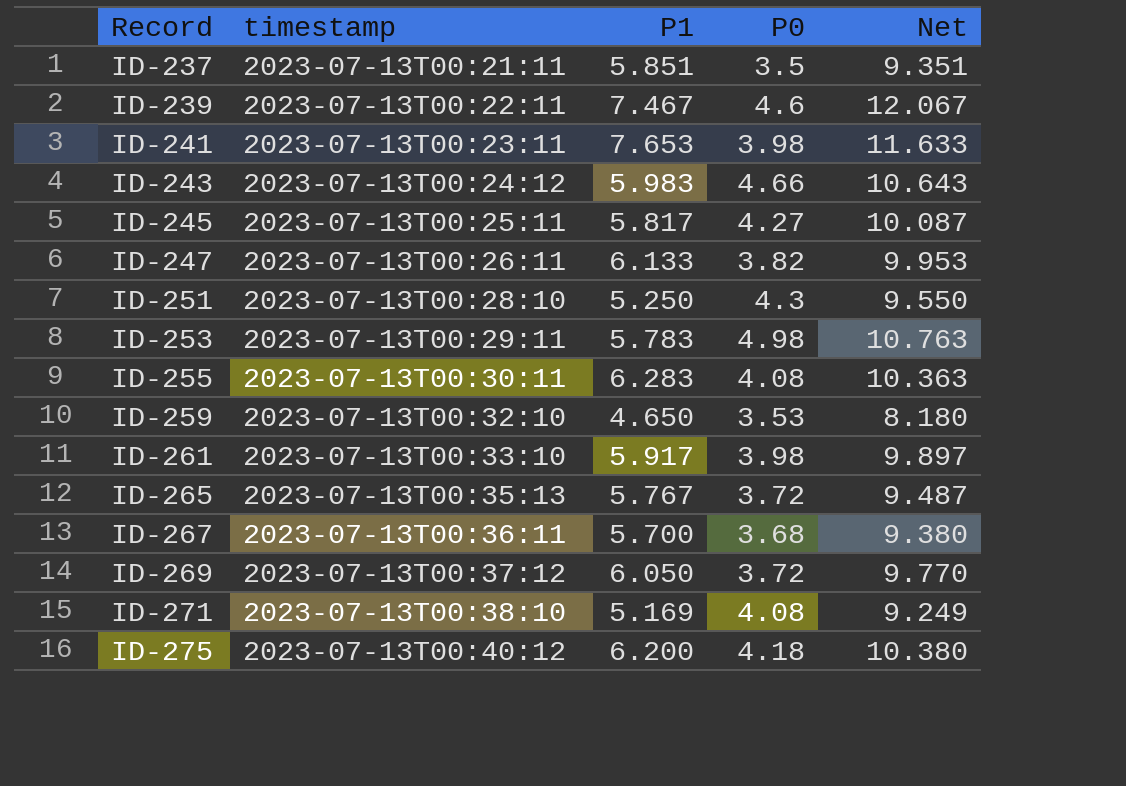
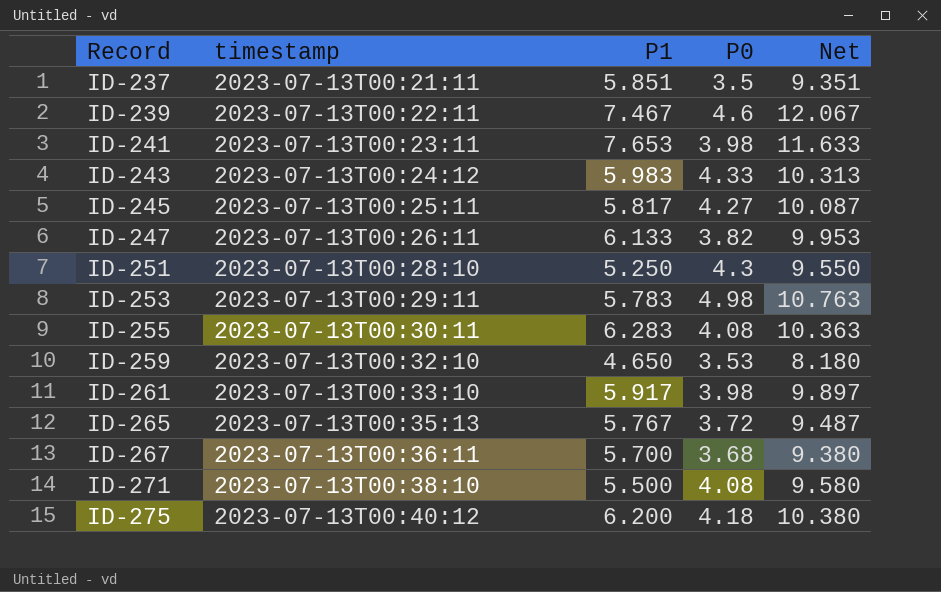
row ID-269: 2023-07-13T00:37:12 | 6.050 | 3.72 | 9.770 -> none
ID-243 | P0: 4.66 -> 4.33
ID-243 | Net: 10.643 -> 10.313
ID-271 | P1: 5.169 -> 5.500
ID-271 | Net: 9.249 -> 9.580

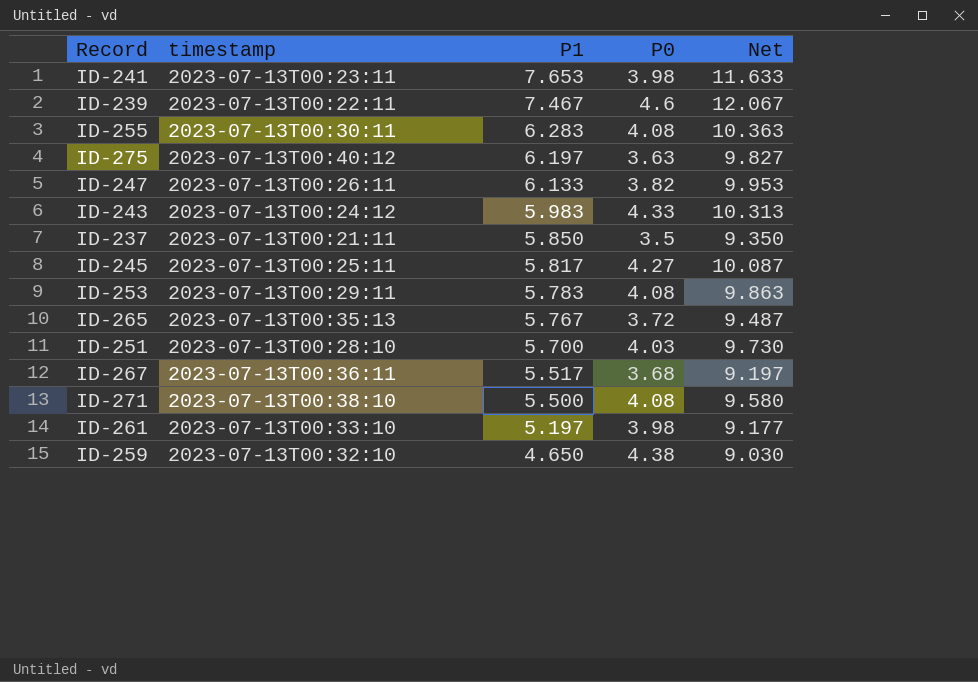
row order: Record ascending -> P1 descending
ID-275 | P1: 6.200 -> 6.197
ID-275 | P0: 4.18 -> 3.63
ID-275 | Net: 10.380 -> 9.827
ID-237 | P1: 5.851 -> 5.850
ID-237 | Net: 9.351 -> 9.350
ID-253 | P0: 4.98 -> 4.08
ID-253 | Net: 10.763 -> 9.863
ID-251 | P1: 5.250 -> 5.700
ID-251 | P0: 4.3 -> 4.03
ID-251 | Net: 9.550 -> 9.730
ID-267 | P1: 5.700 -> 5.517
ID-267 | Net: 9.380 -> 9.197
ID-261 | P1: 5.917 -> 5.197
ID-261 | Net: 9.897 -> 9.177
ID-259 | P0: 3.53 -> 4.38
ID-259 | Net: 8.180 -> 9.030

